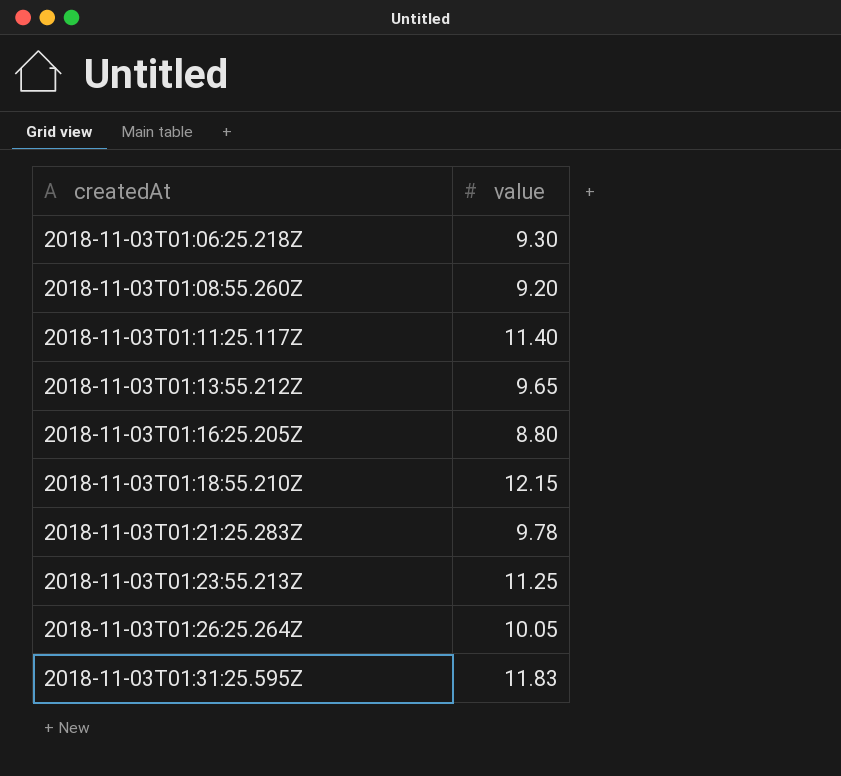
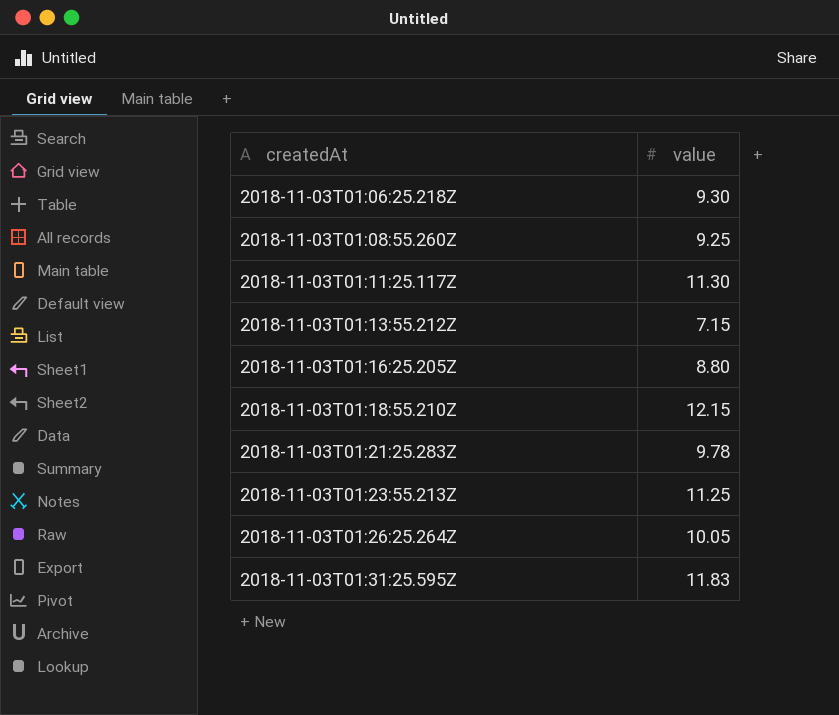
2018-11-03T01:08:55.260Z | value: 9.20 -> 9.25
2018-11-03T01:11:25.117Z | value: 11.40 -> 11.30
2018-11-03T01:13:55.212Z | value: 9.65 -> 7.15

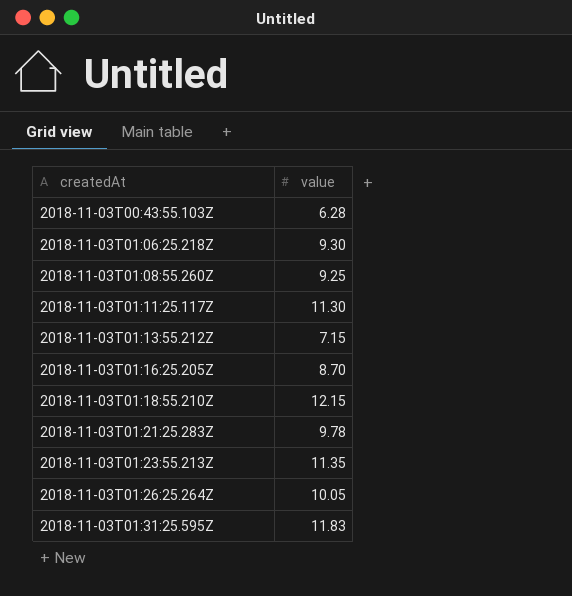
row 2018-11-03T00:43:55.103Z: none -> 6.28
2018-11-03T01:16:25.205Z | value: 8.80 -> 8.70
2018-11-03T01:23:55.213Z | value: 11.25 -> 11.35

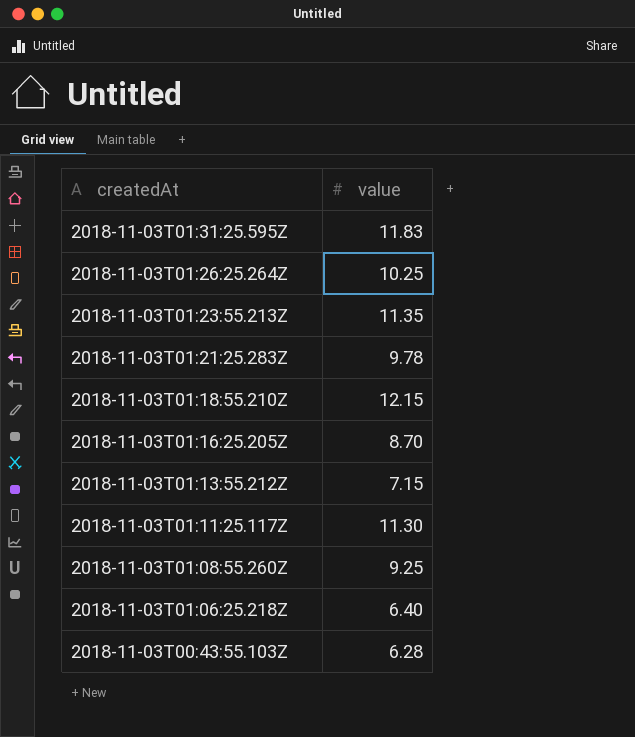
row order: createdAt ascending -> createdAt descending
2018-11-03T01:26:25.264Z | value: 10.05 -> 10.25
2018-11-03T01:06:25.218Z | value: 9.30 -> 6.40

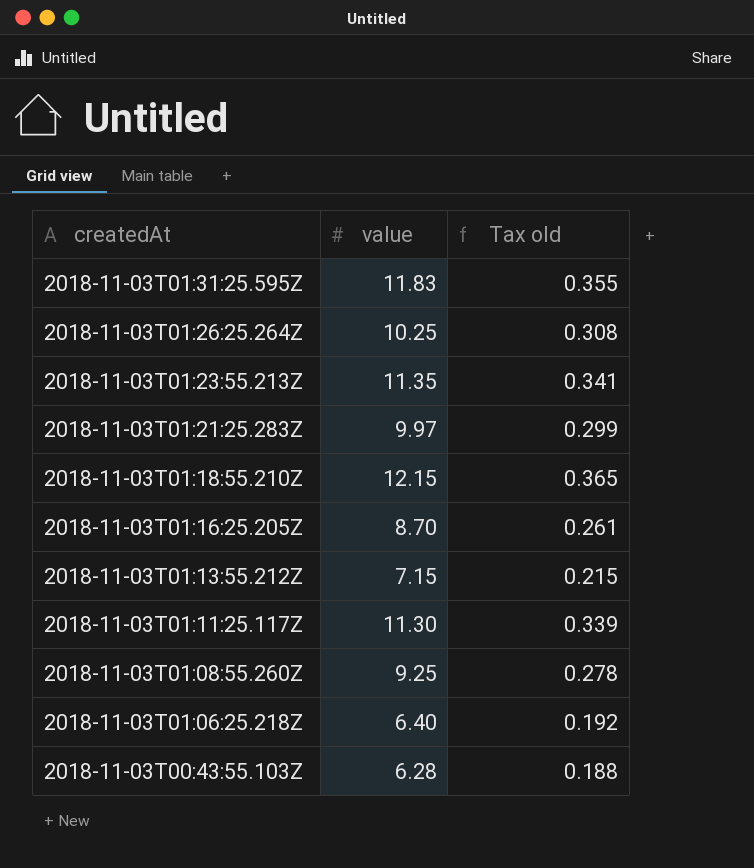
column Tax old | formula: none -> [value] * 0.03
2018-11-03T01:21:25.283Z | value: 9.78 -> 9.97

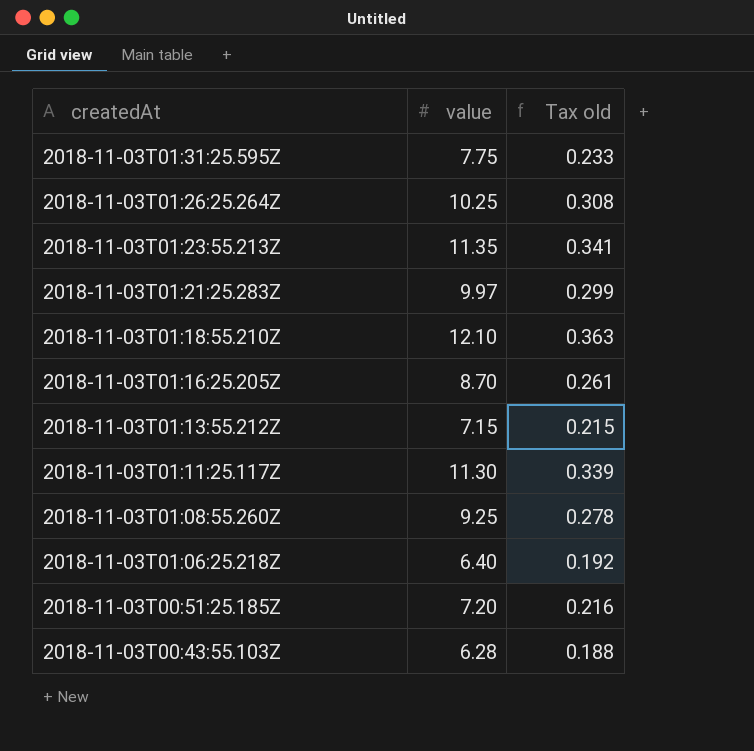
2018-11-03T01:31:25.595Z | value: 11.83 -> 7.75
2018-11-03T01:31:25.595Z | Tax old: 0.355 -> 0.233
2018-11-03T01:18:55.210Z | value: 12.15 -> 12.10
2018-11-03T01:18:55.210Z | Tax old: 0.365 -> 0.363
row 2018-11-03T00:51:25.185Z: none -> 7.20 | 0.216

